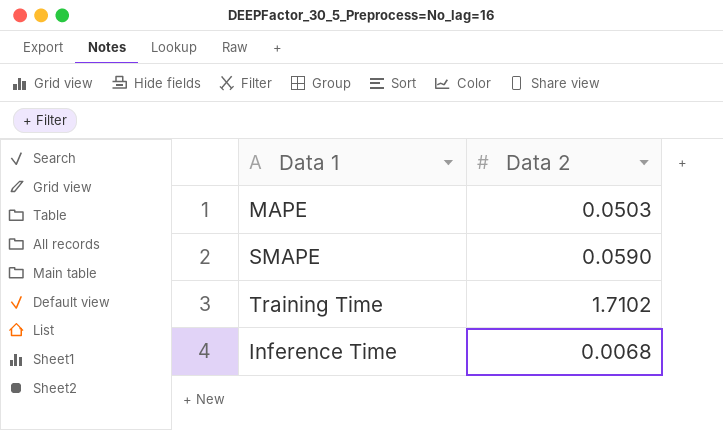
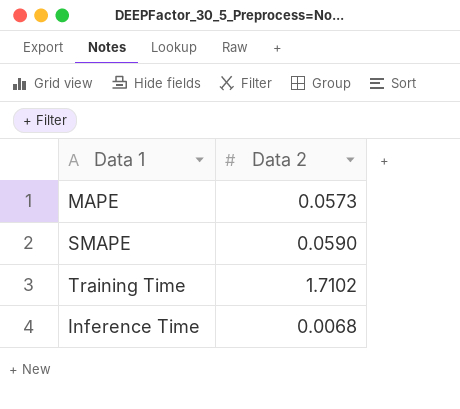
MAPE | Data 2: 0.0503 -> 0.0573

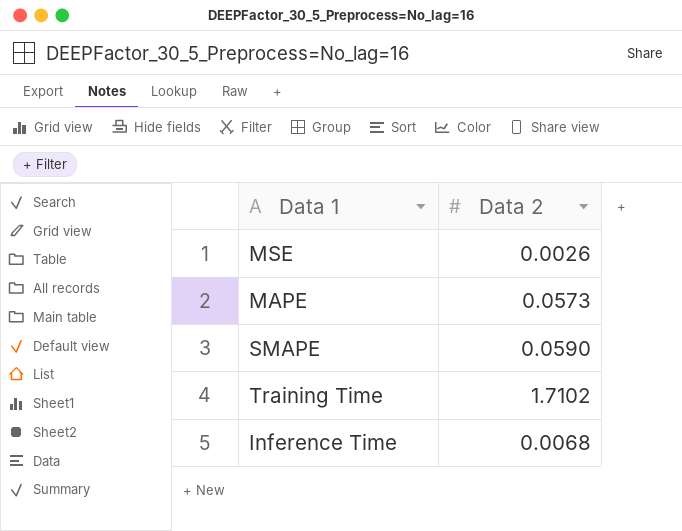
row MSE: none -> 0.0026

